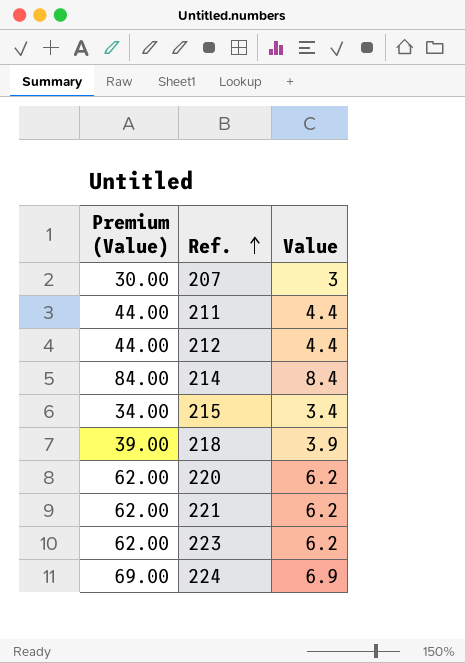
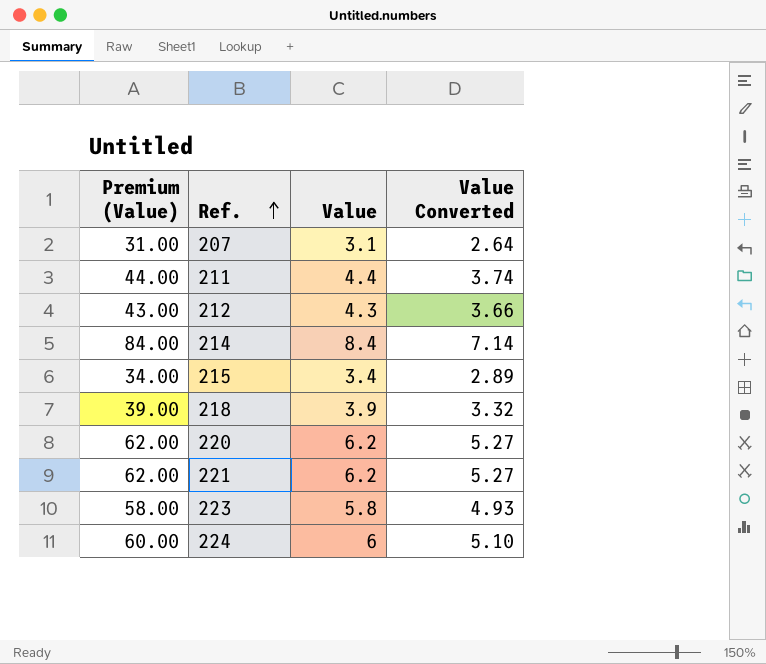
column Value Converted | formula: none -> [Value] * 0.85
207 | Premium (Value): 30.00 -> 31.00
207 | Value: 3 -> 3.1
212 | Premium (Value): 44.00 -> 43.00
212 | Value: 4.4 -> 4.3
223 | Premium (Value): 62.00 -> 58.00
223 | Value: 6.2 -> 5.8
224 | Premium (Value): 69.00 -> 60.00
224 | Value: 6.9 -> 6

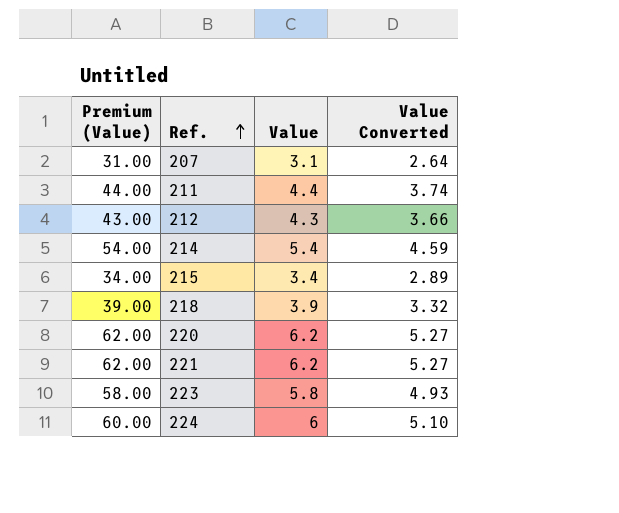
214 | Premium (Value): 84.00 -> 54.00
214 | Value: 8.4 -> 5.4
214 | Value Converted: 7.14 -> 4.59

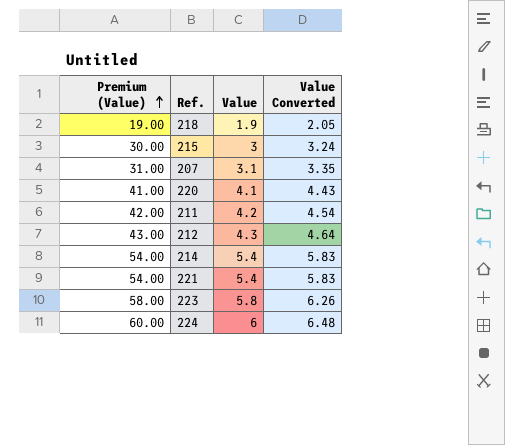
row order: Ref. ascending -> Premium (Value) ascending
column Value Converted | formula: [Value] * 0.85 -> [Value] * 1.08
218 | Premium (Value): 39.00 -> 19.00
218 | Value: 3.9 -> 1.9
215 | Premium (Value): 34.00 -> 30.00
215 | Value: 3.4 -> 3
220 | Premium (Value): 62.00 -> 41.00
220 | Value: 6.2 -> 4.1
211 | Premium (Value): 44.00 -> 42.00
211 | Value: 4.4 -> 4.2
221 | Premium (Value): 62.00 -> 54.00
221 | Value: 6.2 -> 5.4

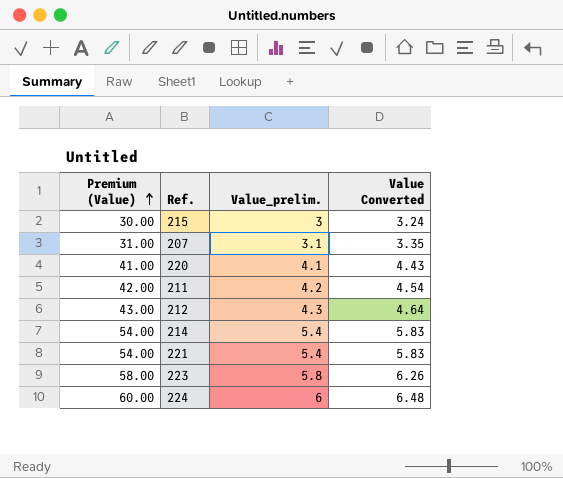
column name: Value -> Value_prelim.
row 218: 19.00 | 1.9 | 2.05 -> none

